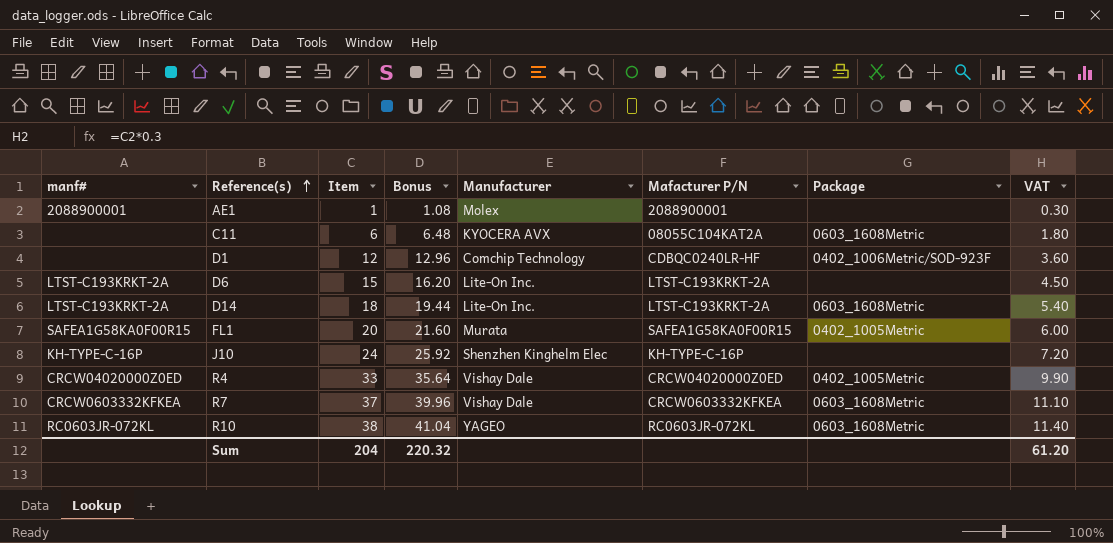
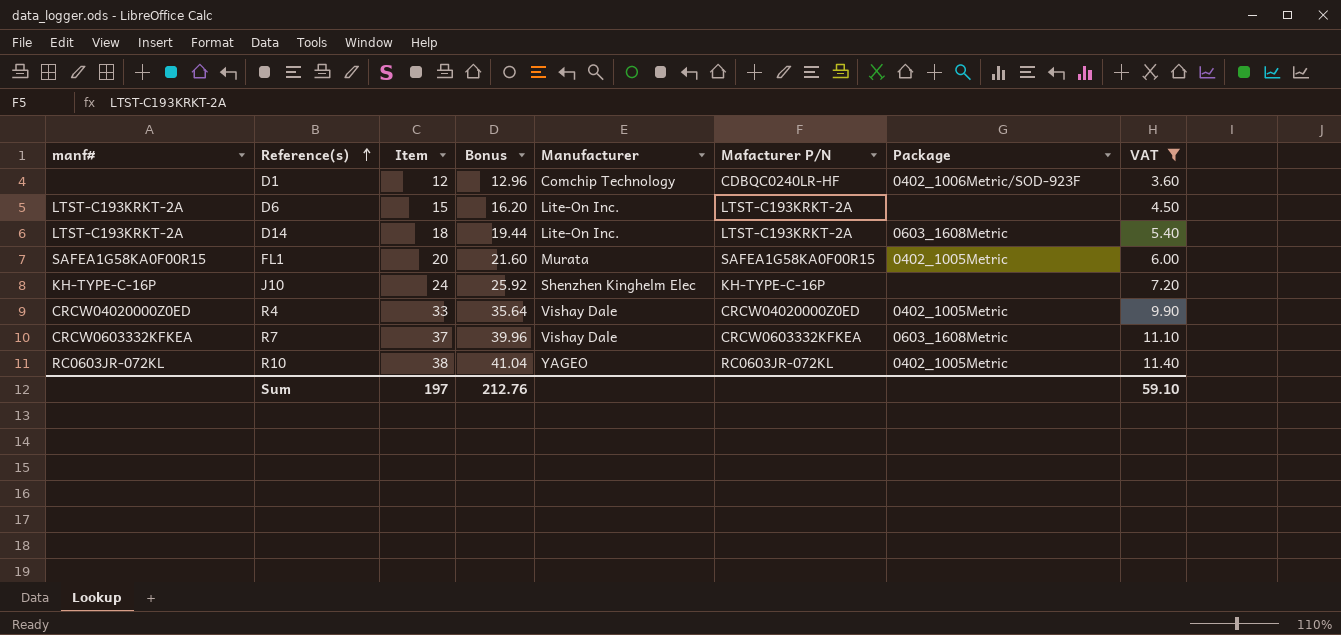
filter: none -> VAT >= 3.60
R10 | Package: 0603_1608Metric -> 0402_1005Metric
Sum | Item: 204 -> 197
Sum | Bonus: 220.32 -> 212.76
Sum | VAT: 61.20 -> 59.10

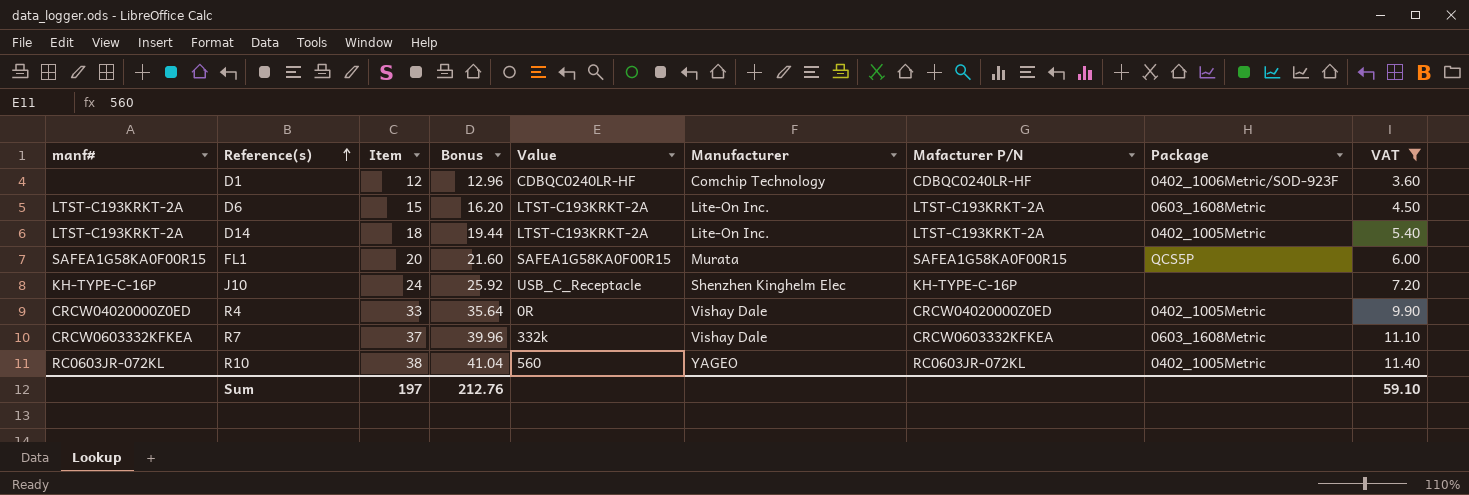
column Value | position: none -> 5
D6 | Package: none -> 0603_1608Metric
D14 | Package: 0603_1608Metric -> 0402_1005Metric
FL1 | Package: 0402_1005Metric -> QCS5P

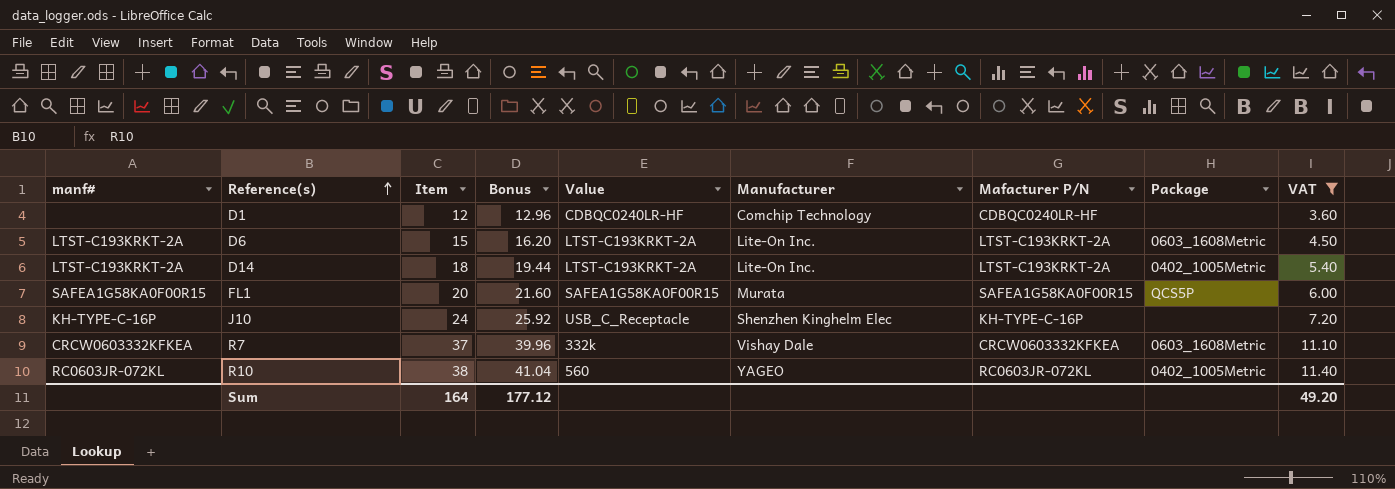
row R4: CRCW04020000Z0ED | 33 | 35.64 | 0R | Vishay Dale | CRCW04020000Z0ED | 0402_1005Metric | 9.90 -> none
D1 | Package: 0402_1006Metric/SOD-923F -> none
Sum | Item: 197 -> 164
Sum | Bonus: 212.76 -> 177.12
Sum | VAT: 59.10 -> 49.20

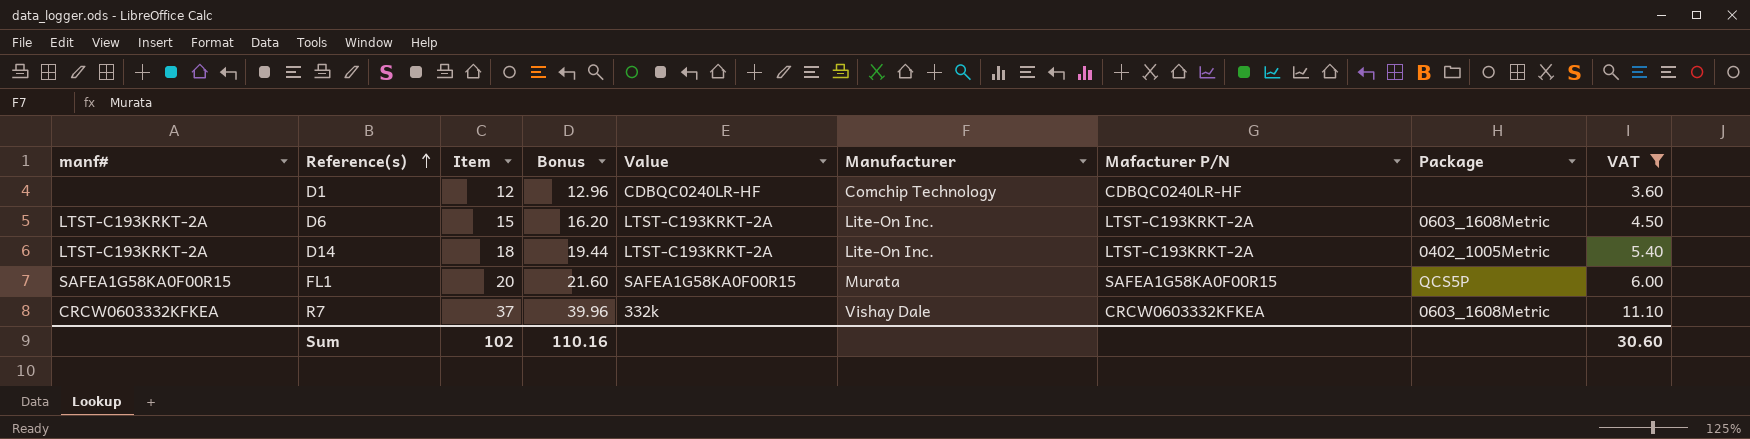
row J10: KH-TYPE-C-16P | 24 | 25.92 | USB_C_Receptacle | Shenzhen Kinghelm Elec | KH-TYPE-C-16P | none | 7.20 -> none
row R10: RC0603JR-072KL | 38 | 41.04 | 560 | YAGEO | RC0603JR-072KL | 0402_1005Metric | 11.40 -> none
Sum | Item: 164 -> 102
Sum | Bonus: 177.12 -> 110.16
Sum | VAT: 49.20 -> 30.60

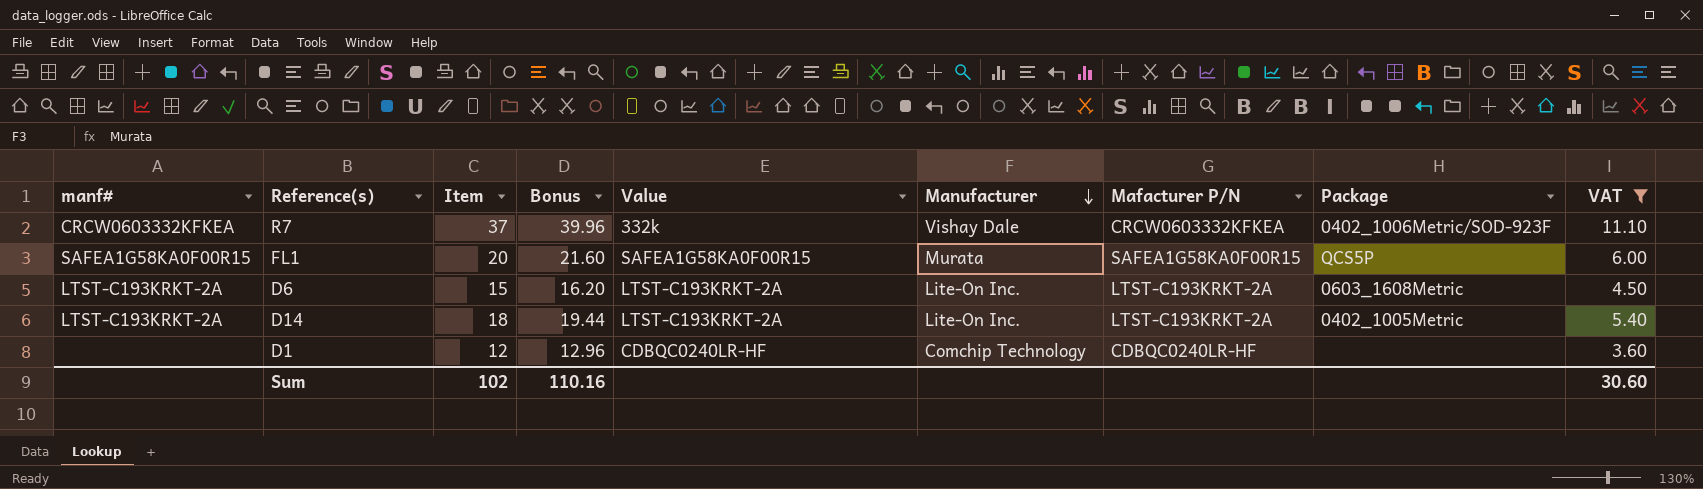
row order: Reference(s) ascending -> Manufacturer descending
R7 | Package: 0603_1608Metric -> 0402_1006Metric/SOD-923F

